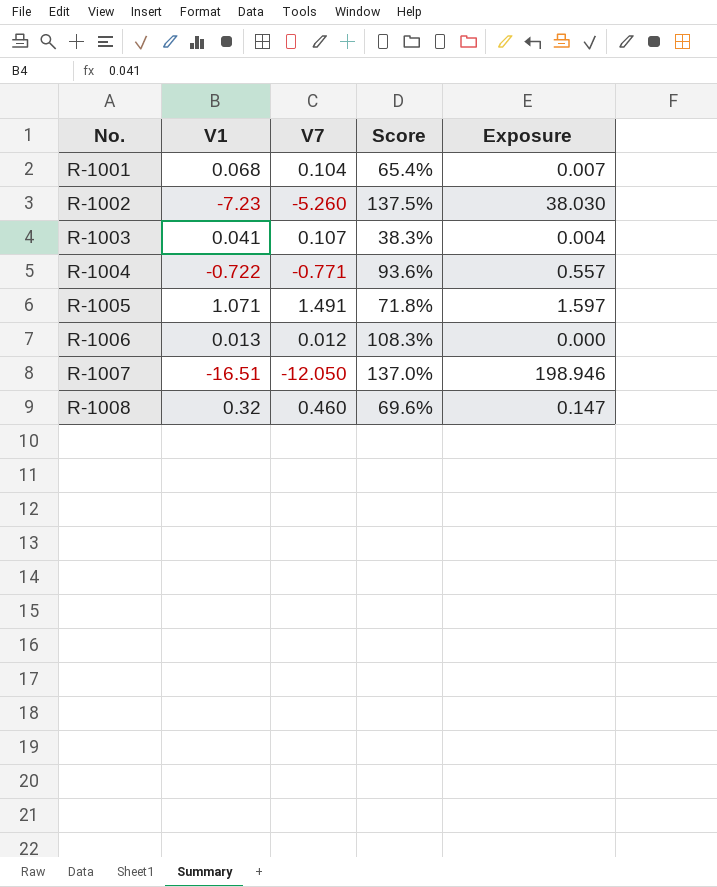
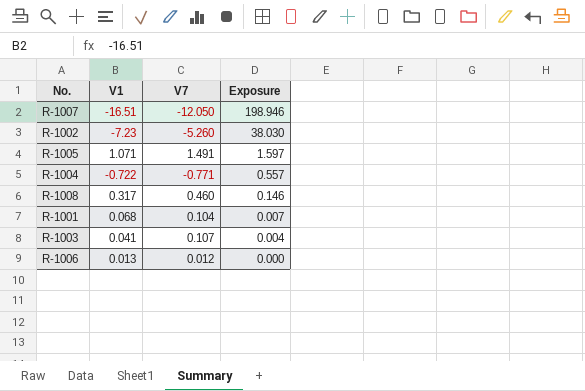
row order: No. ascending -> Exposure descending
column Score | formula: [V1] / [V7] -> none
R-1008 | V1: 0.32 -> 0.317
R-1008 | Exposure: 0.147 -> 0.146

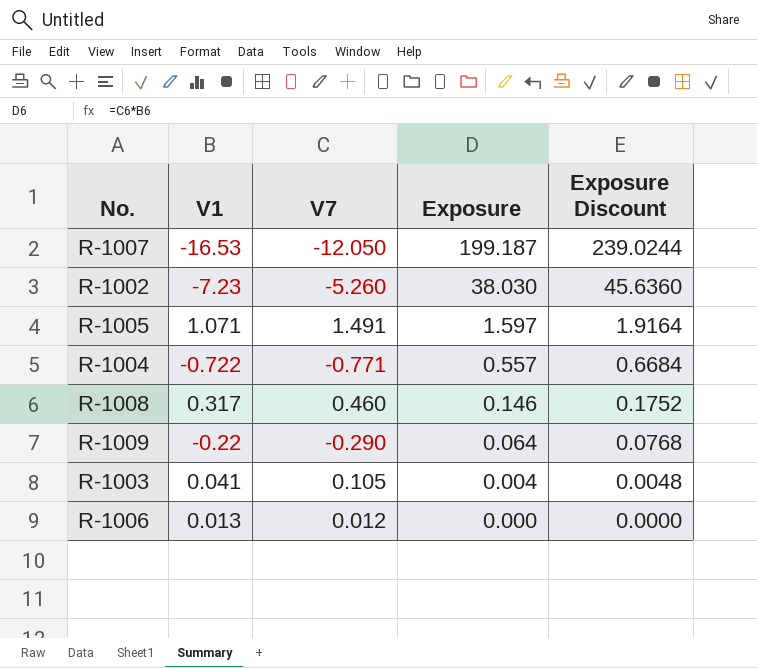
column Exposure Discount | formula: none -> [Exposure] * 1.2
row R-1001: 0.068 | 0.104 | 0.007 -> none
R-1007 | V1: -16.51 -> -16.53
R-1007 | Exposure: 198.946 -> 199.187
row R-1009: none -> -0.22 | -0.290 | 0.064 | 0.0768
R-1003 | V7: 0.107 -> 0.105

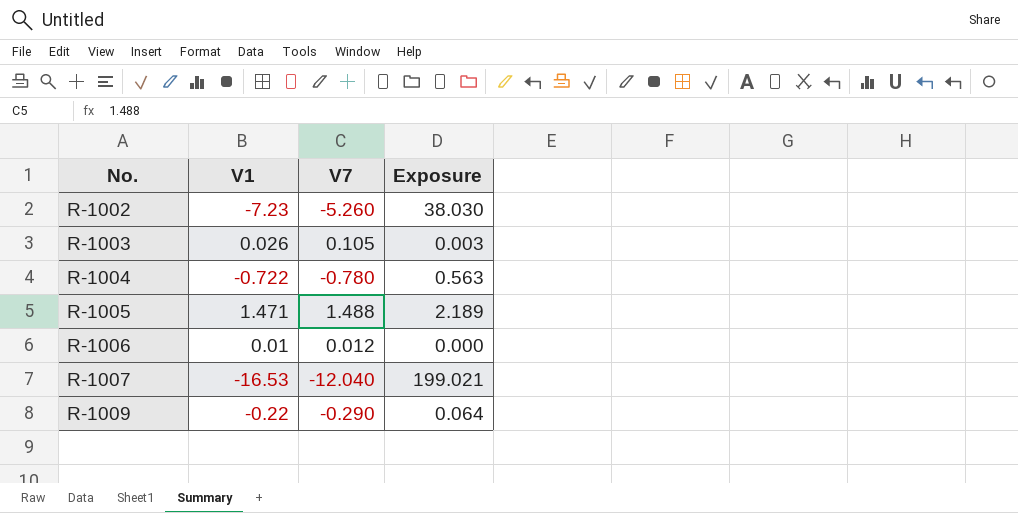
row order: Exposure descending -> No. ascending
column Exposure Discount | formula: [Exposure] * 1.2 -> none
row R-1008: 0.317 | 0.460 | 0.146 | 0.1752 -> none
R-1003 | V1: 0.041 -> 0.026
R-1003 | Exposure: 0.004 -> 0.003
R-1004 | V7: -0.771 -> -0.780
R-1004 | Exposure: 0.557 -> 0.563
R-1005 | V1: 1.071 -> 1.471
R-1005 | V7: 1.491 -> 1.488
R-1005 | Exposure: 1.597 -> 2.189
R-1006 | V1: 0.013 -> 0.01
R-1007 | V7: -12.050 -> -12.040
R-1007 | Exposure: 199.187 -> 199.021

